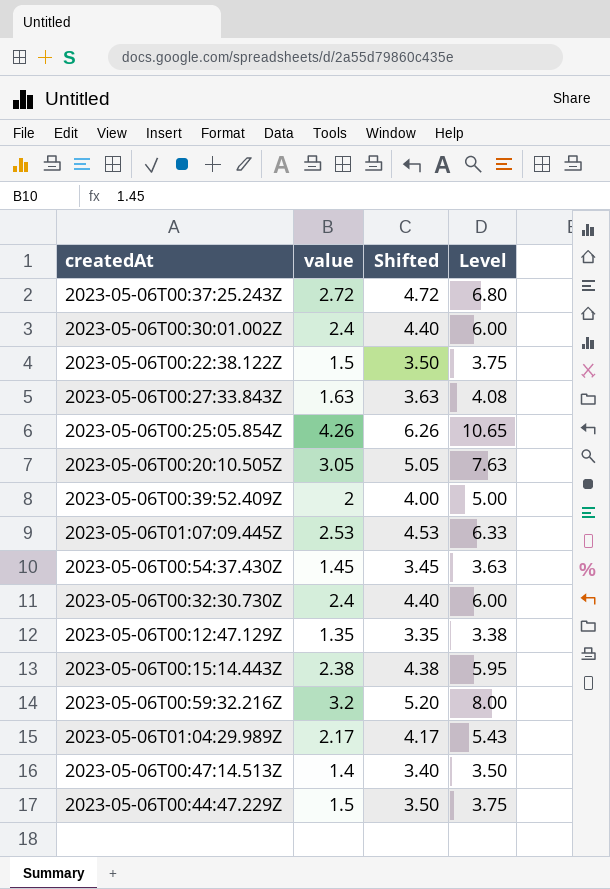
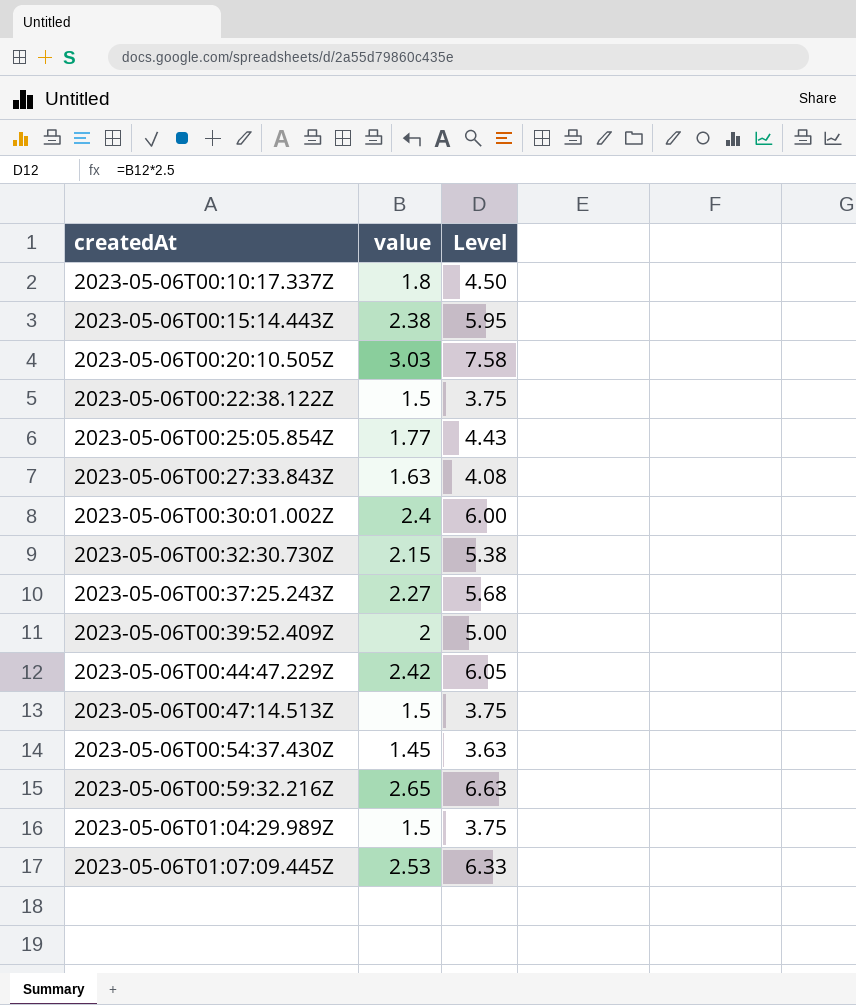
row order: none -> createdAt ascending
column Shifted | formula: [value] + 2 -> none
row 2023-05-06T00:12:47.129Z: 1.35 | 3.35 | 3.38 -> none
row 2023-05-06T00:10:17.337Z: none -> 1.8 | 4.50
2023-05-06T00:20:10.505Z | value: 3.05 -> 3.03
2023-05-06T00:20:10.505Z | Level: 7.63 -> 7.58
2023-05-06T00:25:05.854Z | value: 4.26 -> 1.77
2023-05-06T00:25:05.854Z | Level: 10.65 -> 4.43
2023-05-06T00:32:30.730Z | value: 2.4 -> 2.15
2023-05-06T00:32:30.730Z | Level: 6.00 -> 5.38
2023-05-06T00:37:25.243Z | value: 2.72 -> 2.27
2023-05-06T00:37:25.243Z | Level: 6.80 -> 5.68
2023-05-06T00:44:47.229Z | value: 1.5 -> 2.42
2023-05-06T00:44:47.229Z | Level: 3.75 -> 6.05
2023-05-06T00:47:14.513Z | value: 1.4 -> 1.5
2023-05-06T00:47:14.513Z | Level: 3.50 -> 3.75
2023-05-06T00:59:32.216Z | value: 3.2 -> 2.65
2023-05-06T00:59:32.216Z | Level: 8.00 -> 6.63
2023-05-06T01:04:29.989Z | value: 2.17 -> 1.5
2023-05-06T01:04:29.989Z | Level: 5.43 -> 3.75

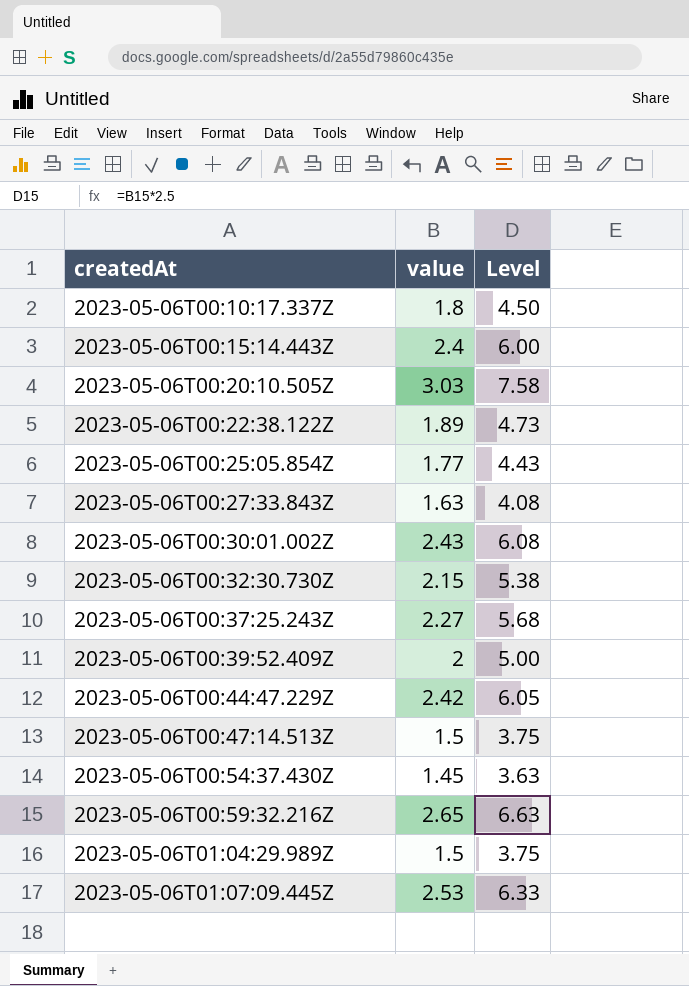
2023-05-06T00:15:14.443Z | value: 2.38 -> 2.4
2023-05-06T00:15:14.443Z | Level: 5.95 -> 6.00
2023-05-06T00:22:38.122Z | value: 1.5 -> 1.89
2023-05-06T00:22:38.122Z | Level: 3.75 -> 4.73
2023-05-06T00:30:01.002Z | value: 2.4 -> 2.43
2023-05-06T00:30:01.002Z | Level: 6.00 -> 6.08

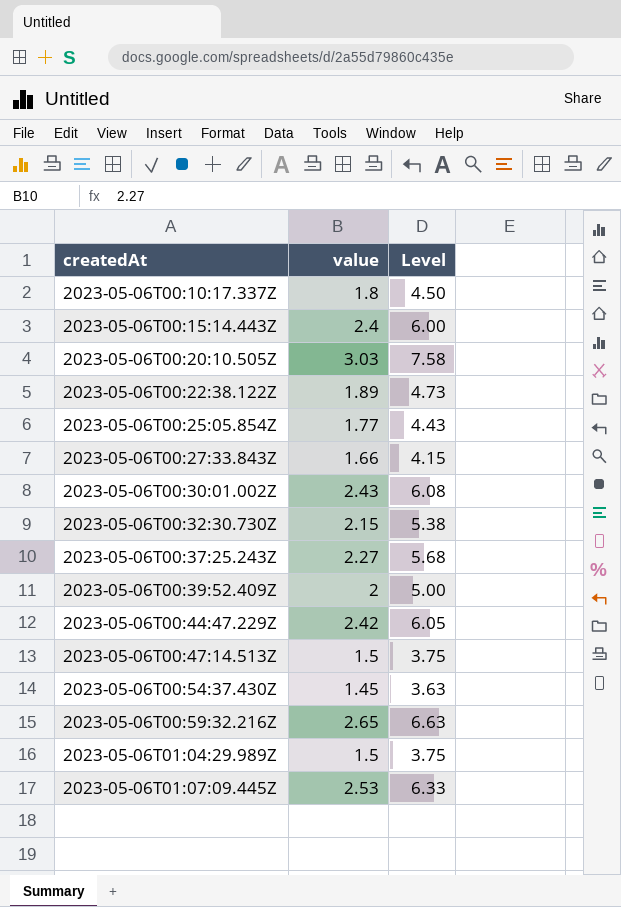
2023-05-06T00:27:33.843Z | value: 1.63 -> 1.66
2023-05-06T00:27:33.843Z | Level: 4.08 -> 4.15

